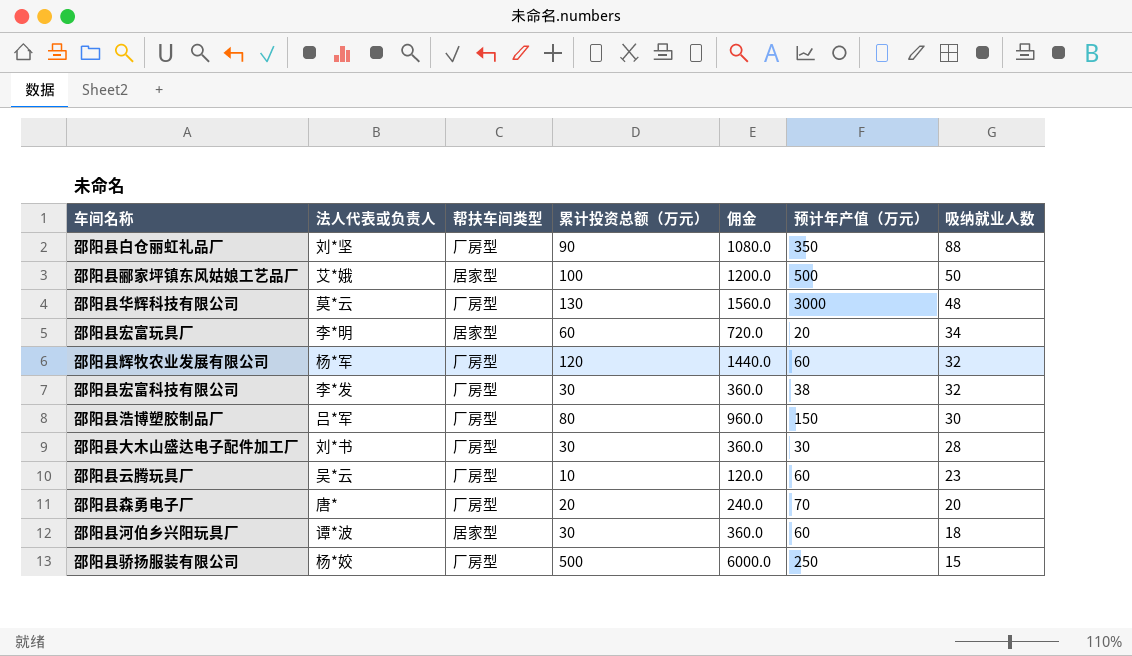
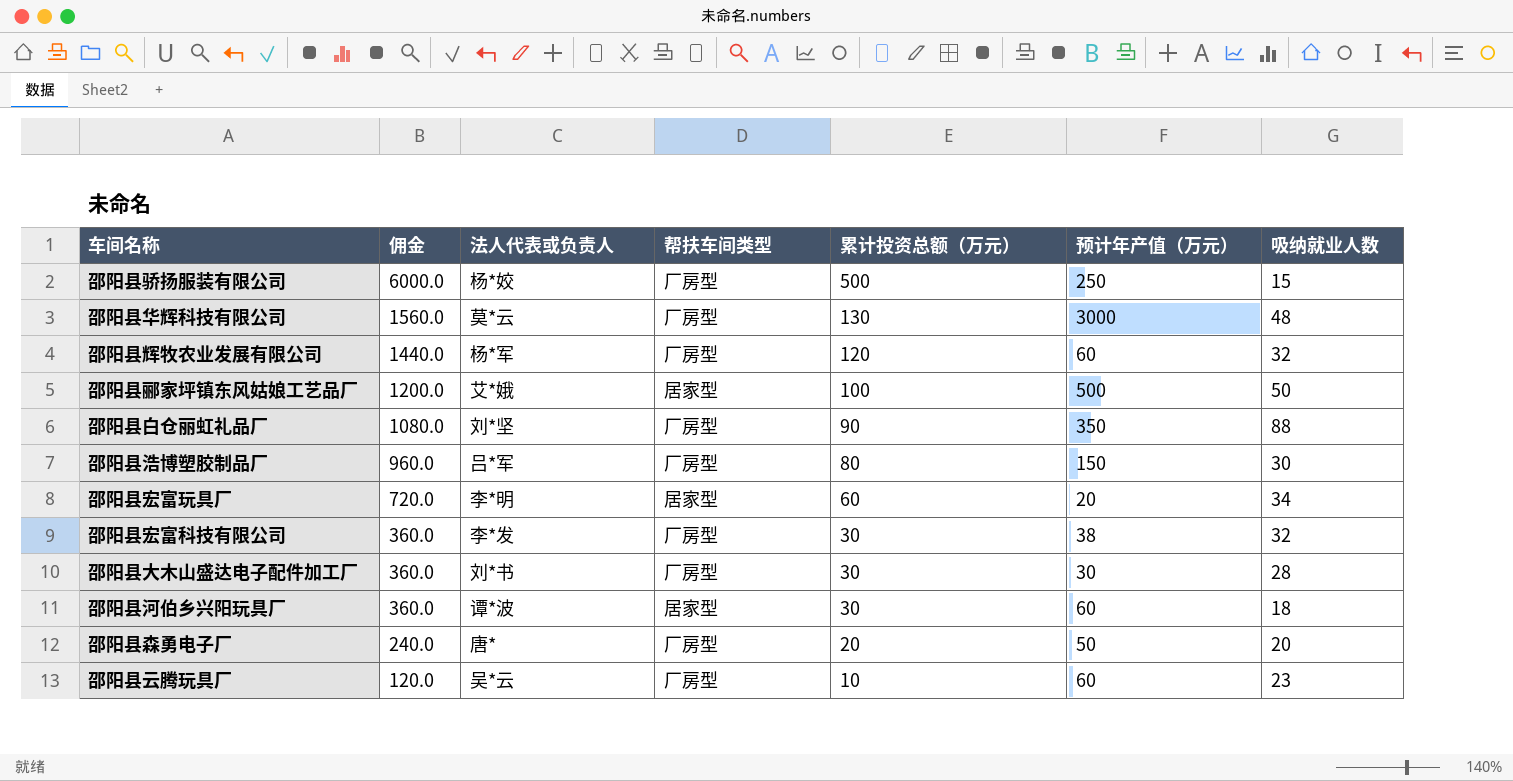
row order: 吸纳就业人数 descending -> 佣金 descending
column 佣金 | position: 5 -> 2
邵阳县森勇电子厂 | 预计年产值（万元）: 70 -> 50

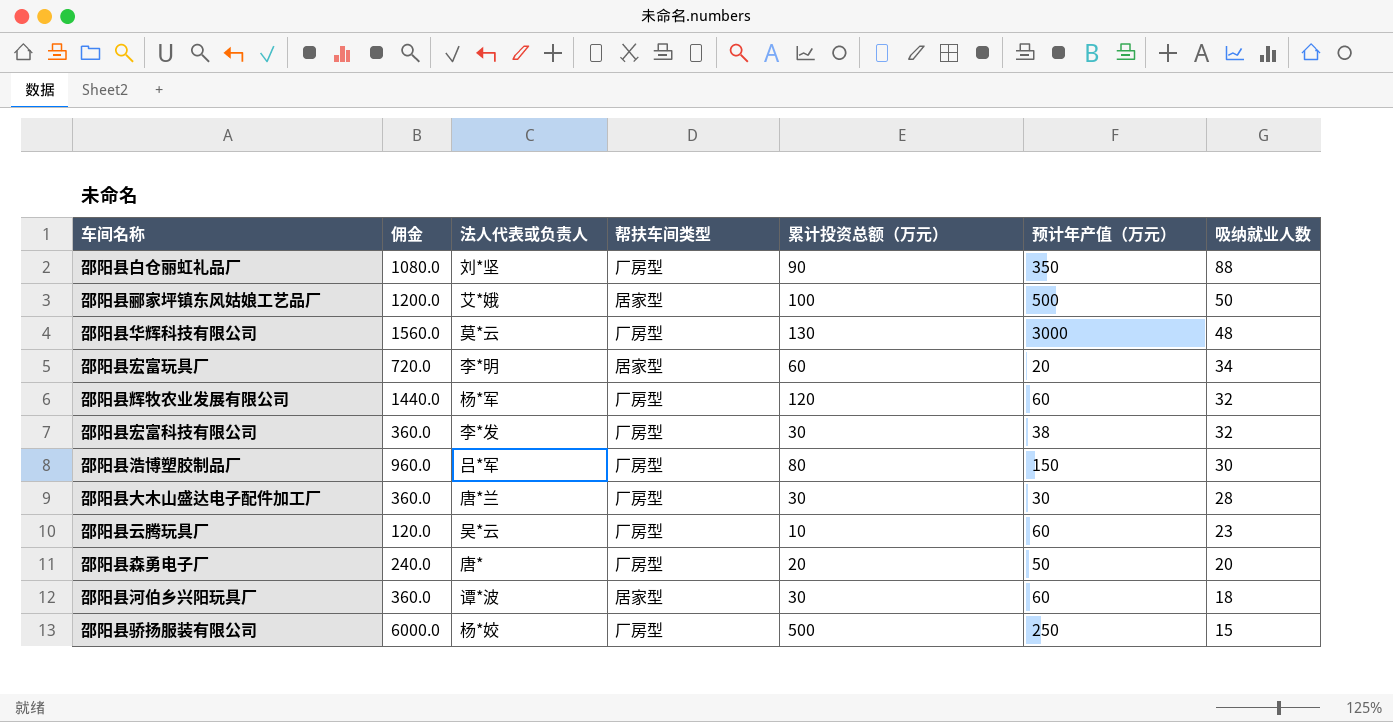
row order: 佣金 descending -> 吸纳就业人数 descending
邵阳县大木山盛达电子配件加工厂 | 法人代表或负责人: 刘*书 -> 唐*兰

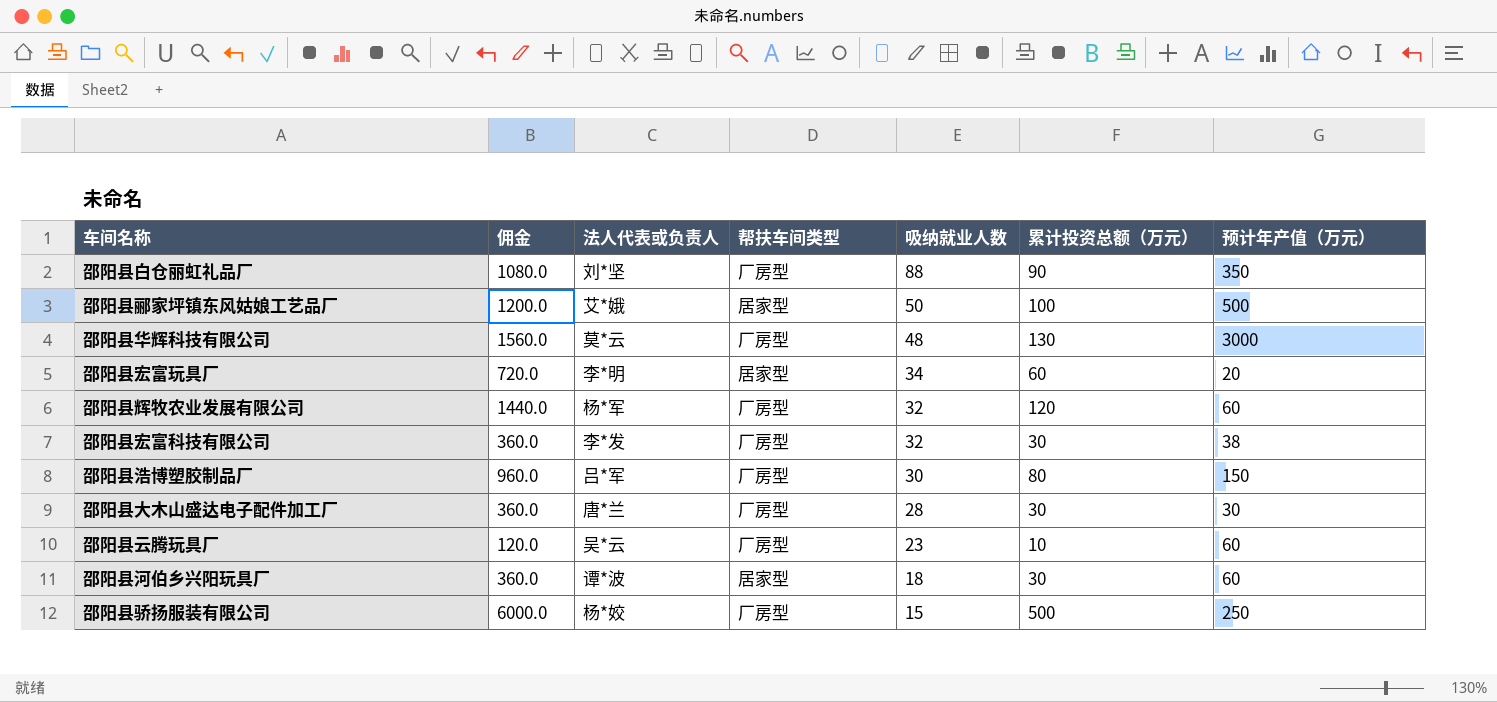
column 吸纳就业人数 | position: 7 -> 5
row 邵阳县森勇电子厂: 240.0 | 唐* | 厂房型 | 20 | 50 | 20 -> none

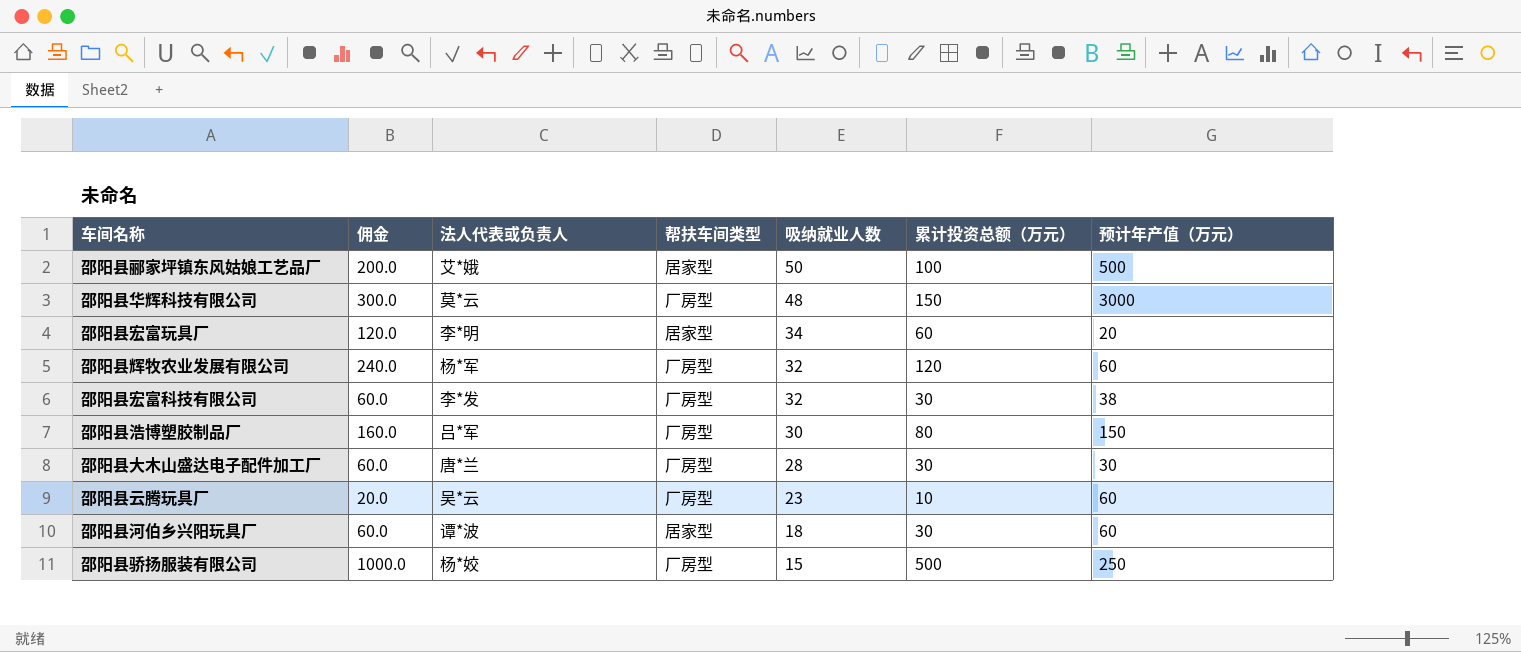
column 佣金 | formula: [累计投资总额（万元）] * 12 -> [累计投资总额（万元）] * 2
row 邵阳县白仓丽虹礼品厂: 1080.0 | 刘*坚 | 厂房型 | 88 | 90 | 350 -> none
邵阳县华辉科技有限公司 | 累计投资总额（万元）: 130 -> 150

